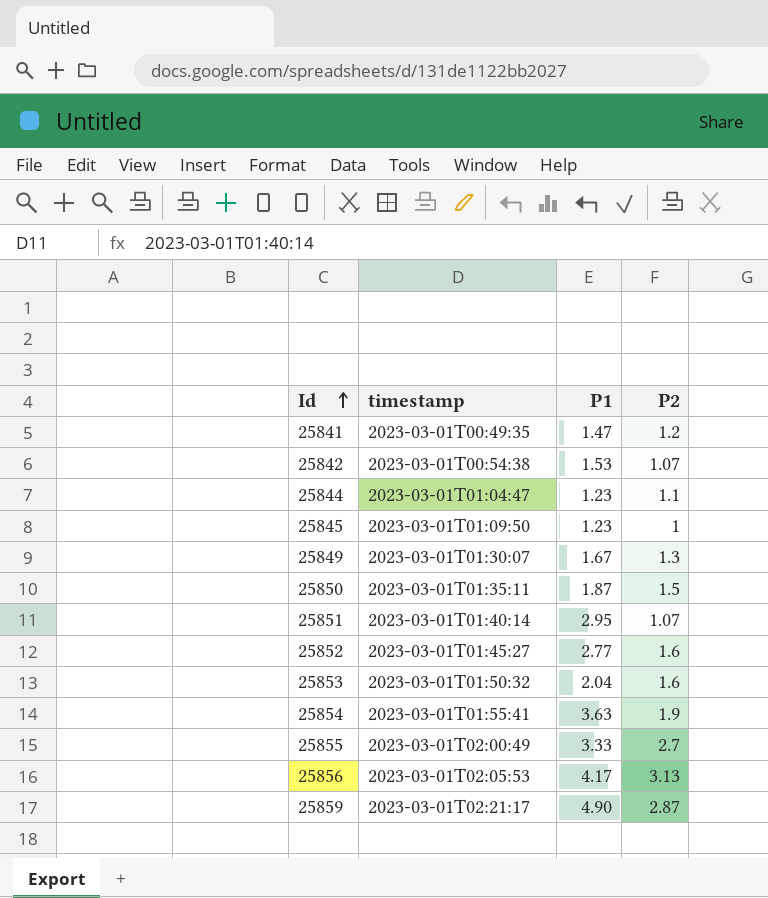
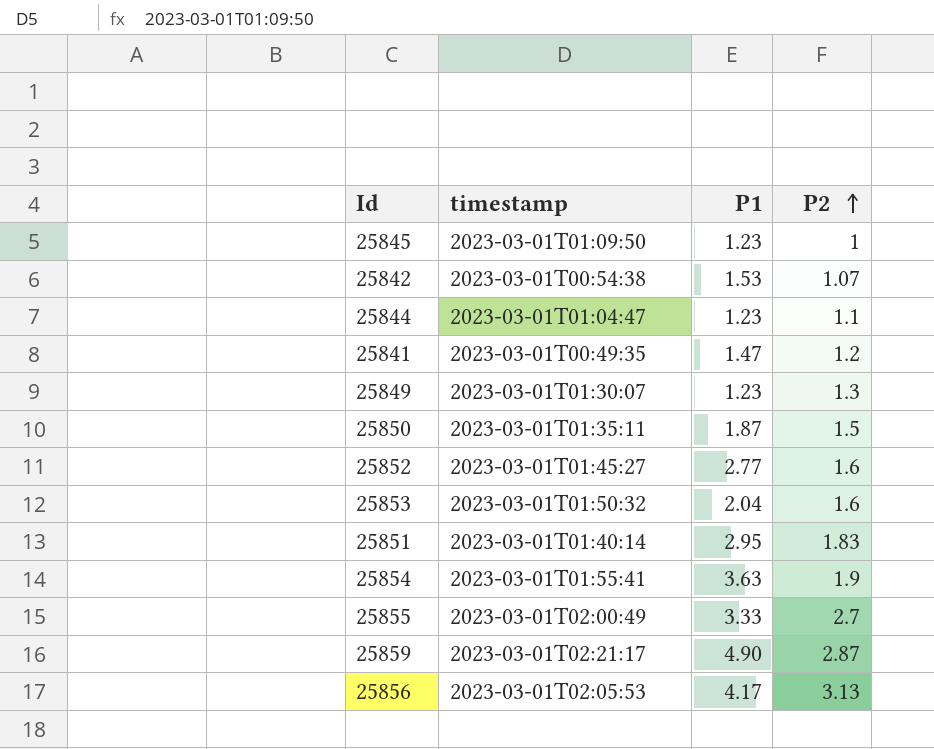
row order: Id ascending -> P2 ascending
25849 | P1: 1.67 -> 1.23
25851 | P2: 1.07 -> 1.83

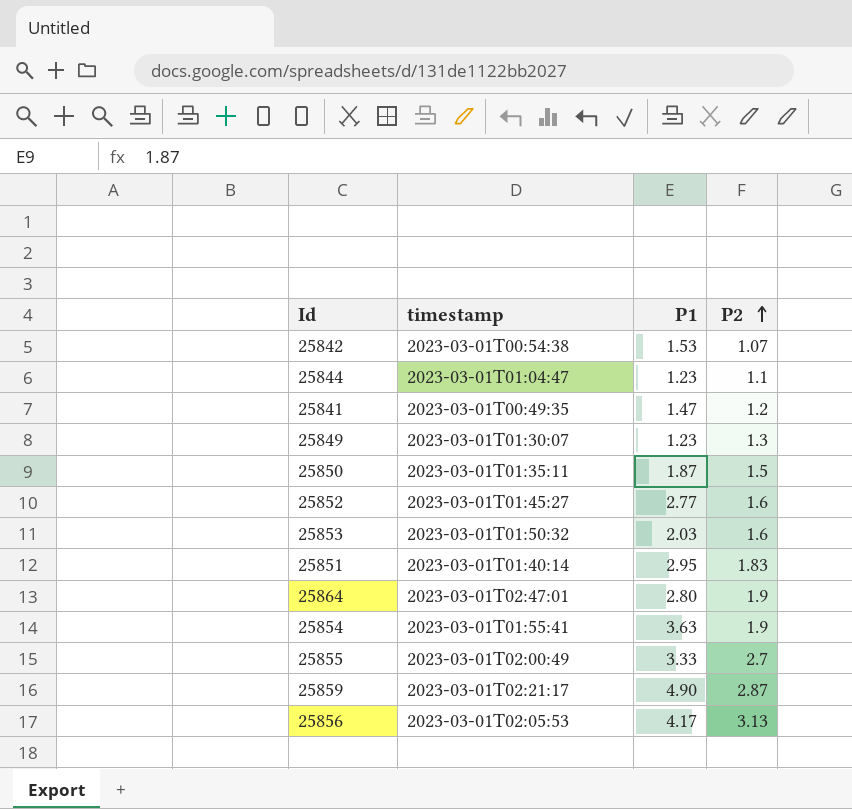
row 25845: 2023-03-01T01:09:50 | 1.23 | 1 -> none
25853 | P1: 2.04 -> 2.03
row 25864: none -> 2023-03-01T02:47:01 | 2.80 | 1.9

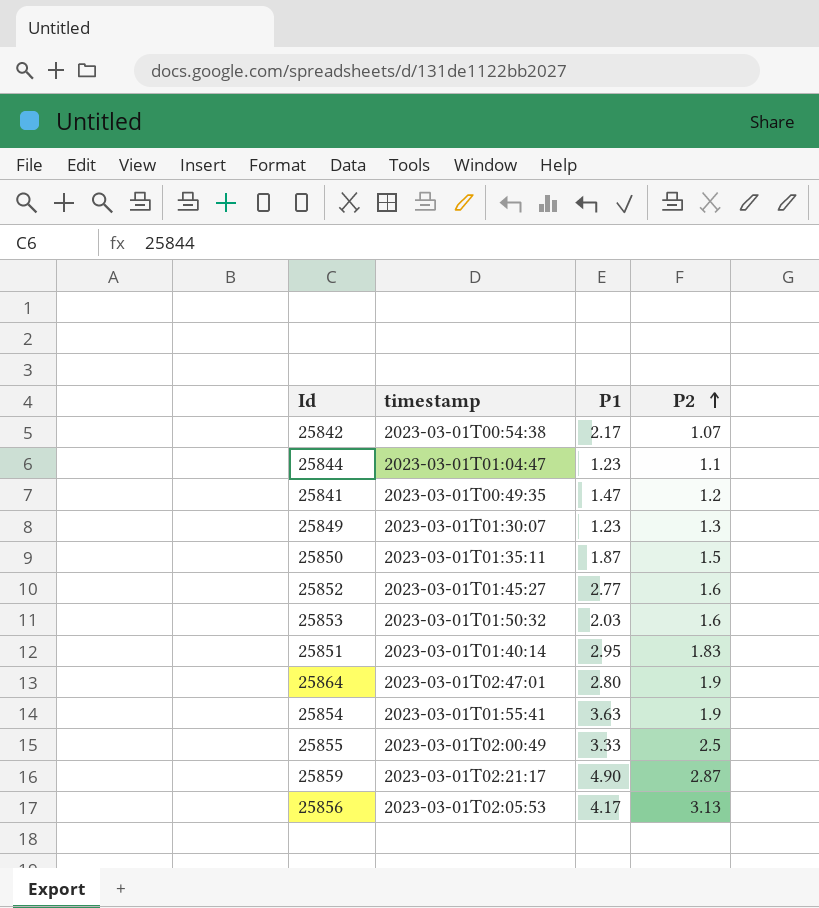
25842 | P1: 1.53 -> 2.17
25855 | P2: 2.7 -> 2.5

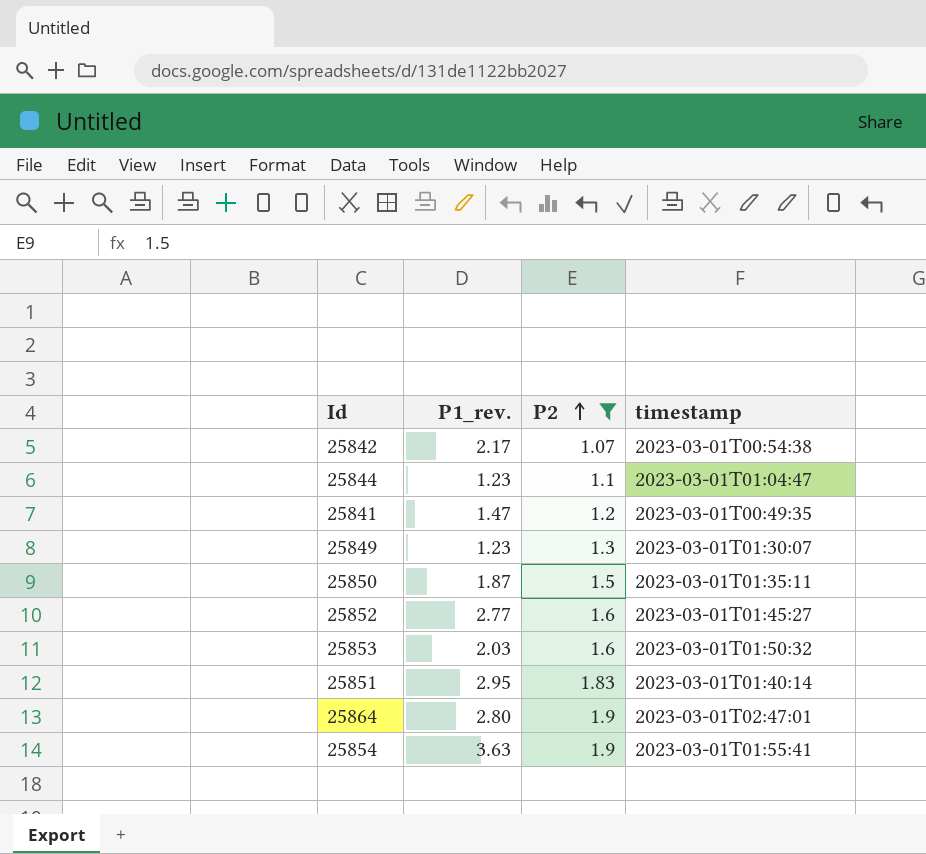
filter: none -> P2 <= 1.9
column name: P1 -> P1_rev.
column timestamp | position: 2 -> 4

